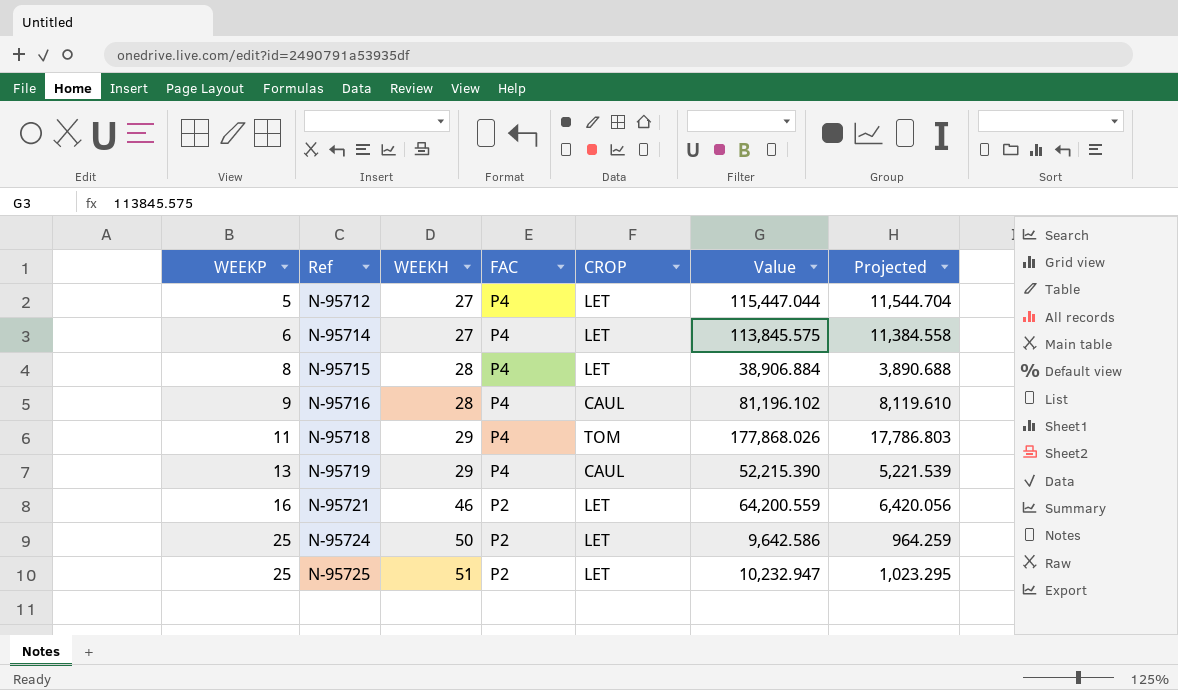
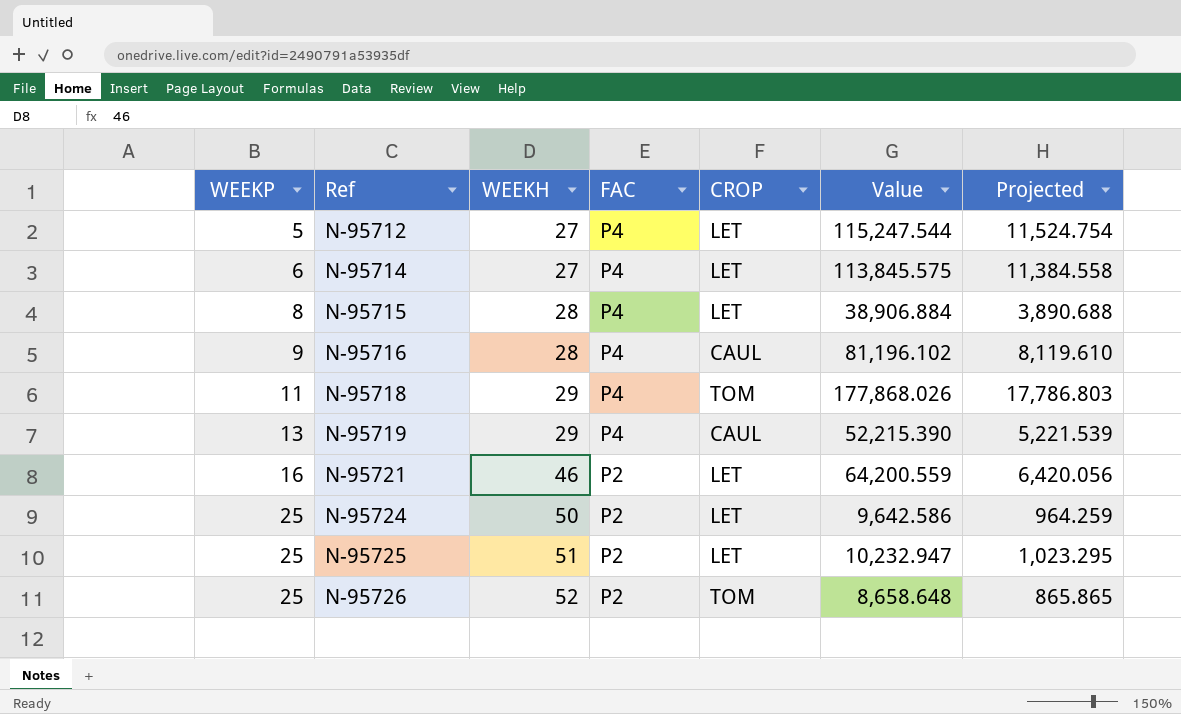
N-95712 | Value: 115,447.044 -> 115,247.544
N-95712 | Projected: 11,544.704 -> 11,524.754
row N-95726: none -> 25 | 52 | P2 | TOM | 8,658.648 | 865.865

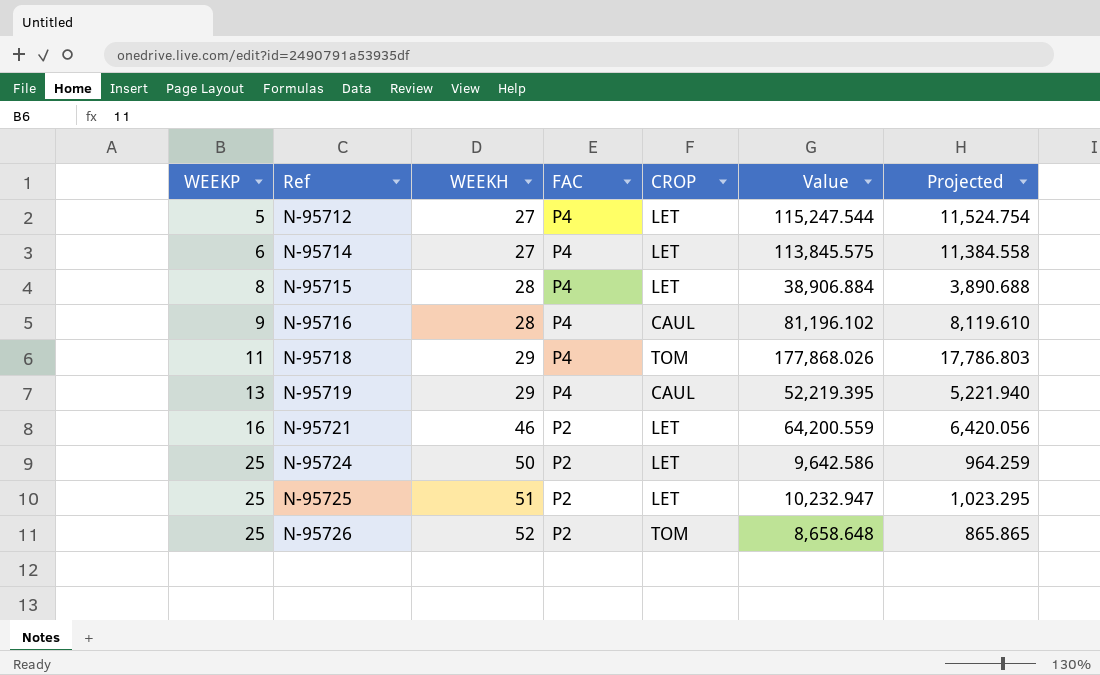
N-95719 | Value: 52,215.390 -> 52,219.395
N-95719 | Projected: 5,221.539 -> 5,221.940

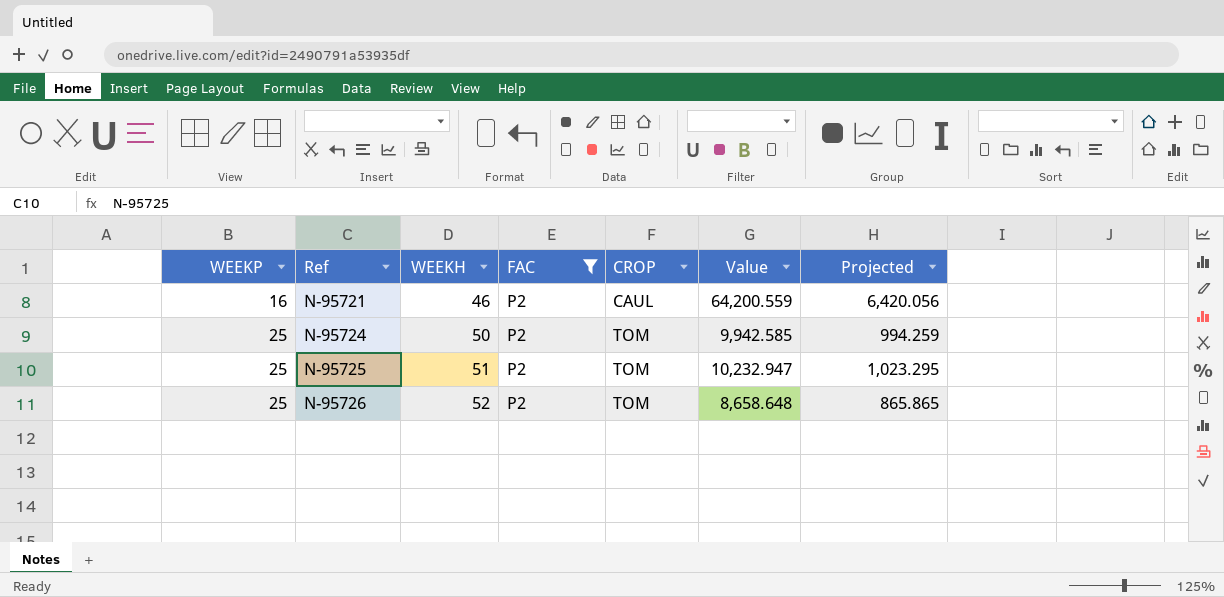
filter: none -> FAC = P2
N-95721 | CROP: LET -> CAUL
N-95724 | CROP: LET -> TOM
N-95724 | Value: 9,642.586 -> 9,942.585
N-95724 | Projected: 964.259 -> 994.259
N-95725 | CROP: LET -> TOM

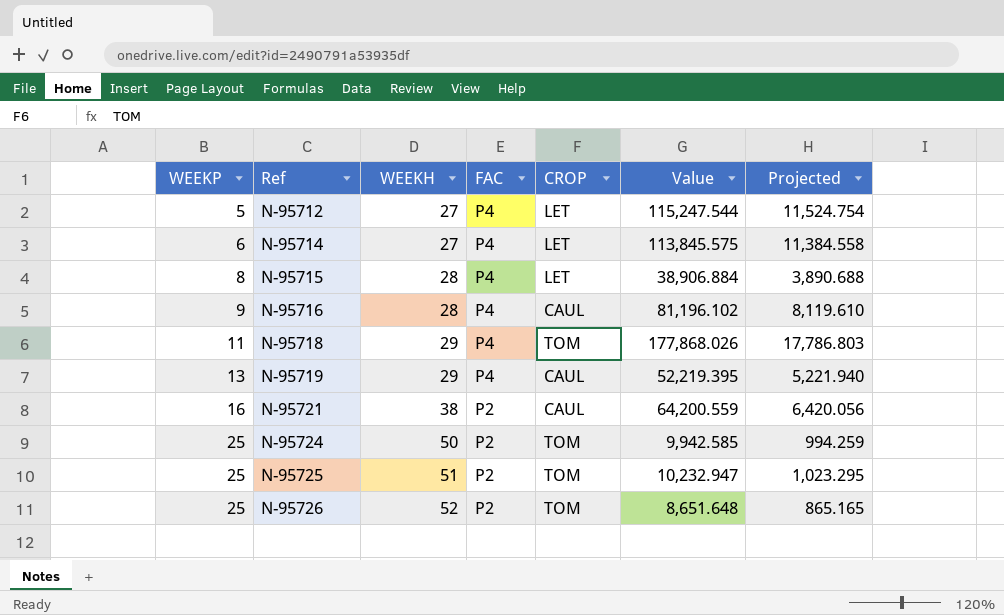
filter: FAC = P2 -> none
N-95721 | WEEKH: 46 -> 38
N-95726 | Value: 8,658.648 -> 8,651.648
N-95726 | Projected: 865.865 -> 865.165

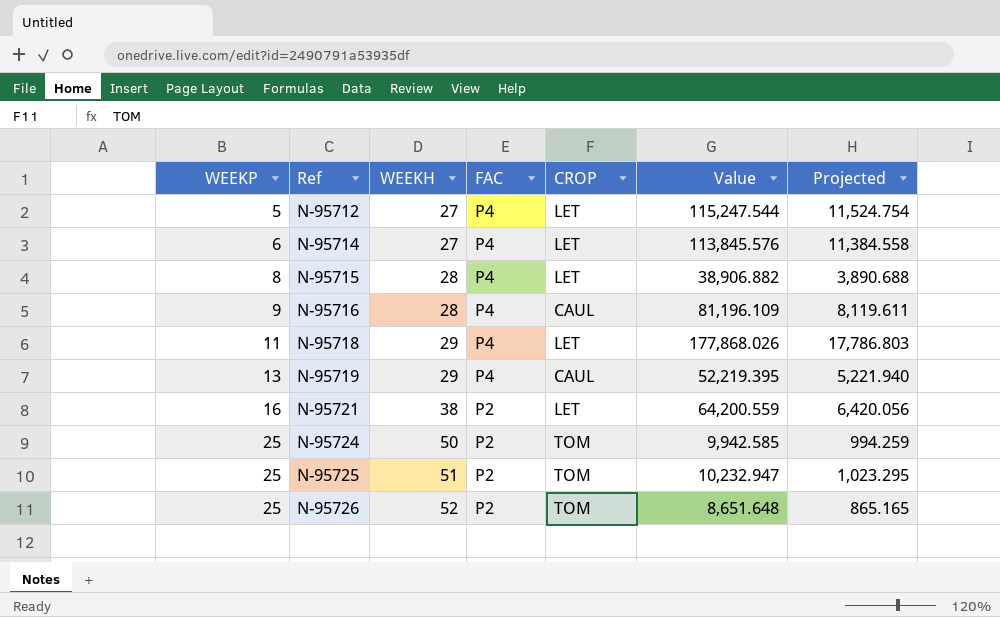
N-95714 | Value: 113,845.575 -> 113,845.576
N-95715 | Value: 38,906.884 -> 38,906.882
N-95716 | Value: 81,196.102 -> 81,196.109
N-95716 | Projected: 8,119.610 -> 8,119.611
N-95718 | CROP: TOM -> LET
N-95721 | CROP: CAUL -> LET

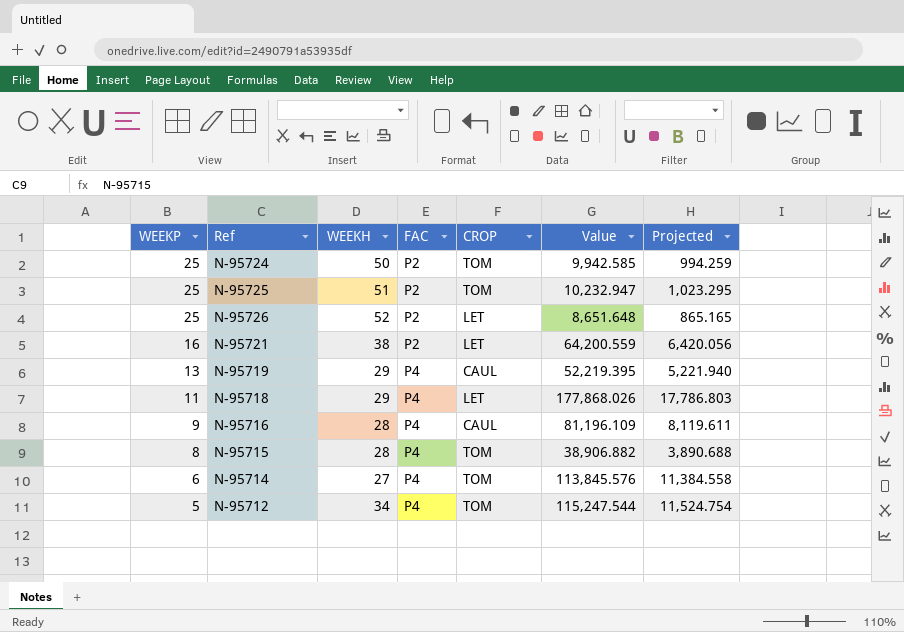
row order: WEEKP ascending -> WEEKP descending
N-95726 | CROP: TOM -> LET
N-95715 | CROP: LET -> TOM
N-95714 | CROP: LET -> TOM
N-95712 | WEEKH: 27 -> 34
N-95712 | CROP: LET -> TOM

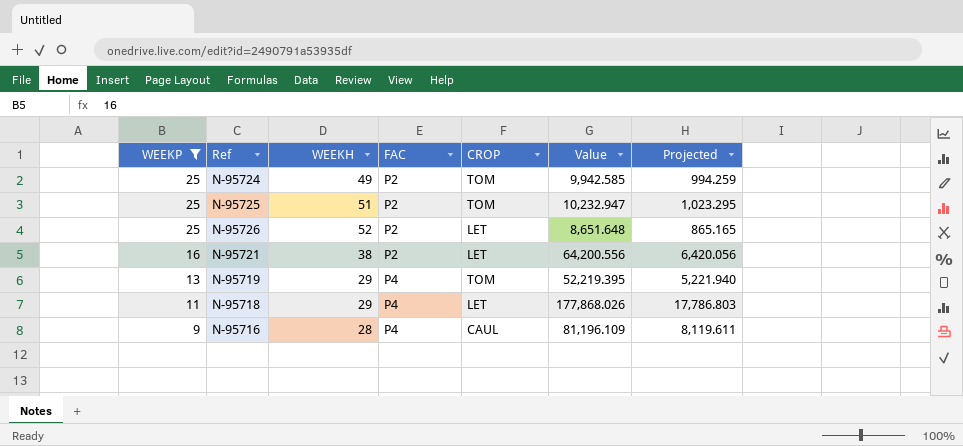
filter: none -> WEEKP >= 9
N-95724 | WEEKH: 50 -> 49
N-95721 | Value: 64,200.559 -> 64,200.556
N-95719 | CROP: CAUL -> TOM

